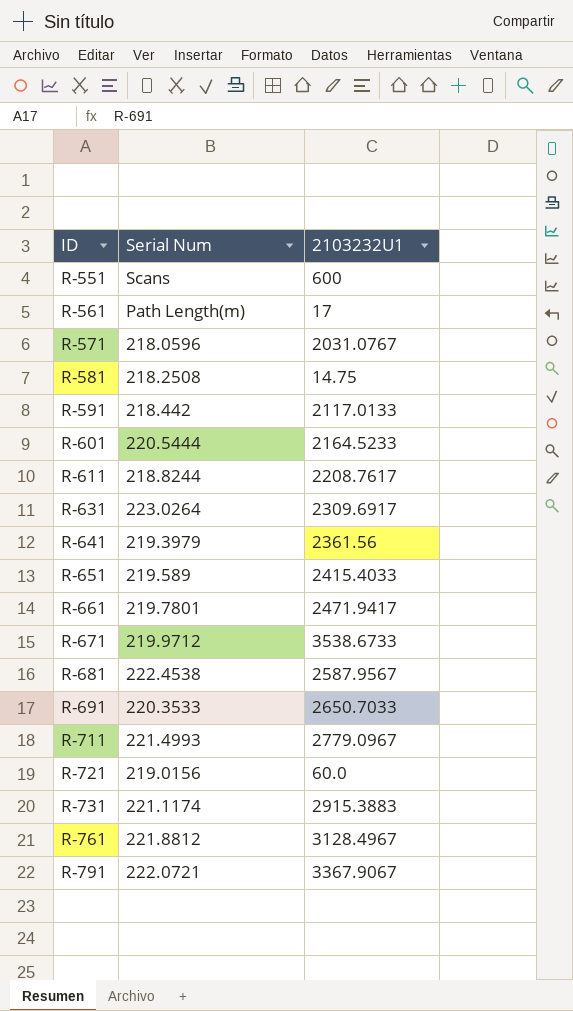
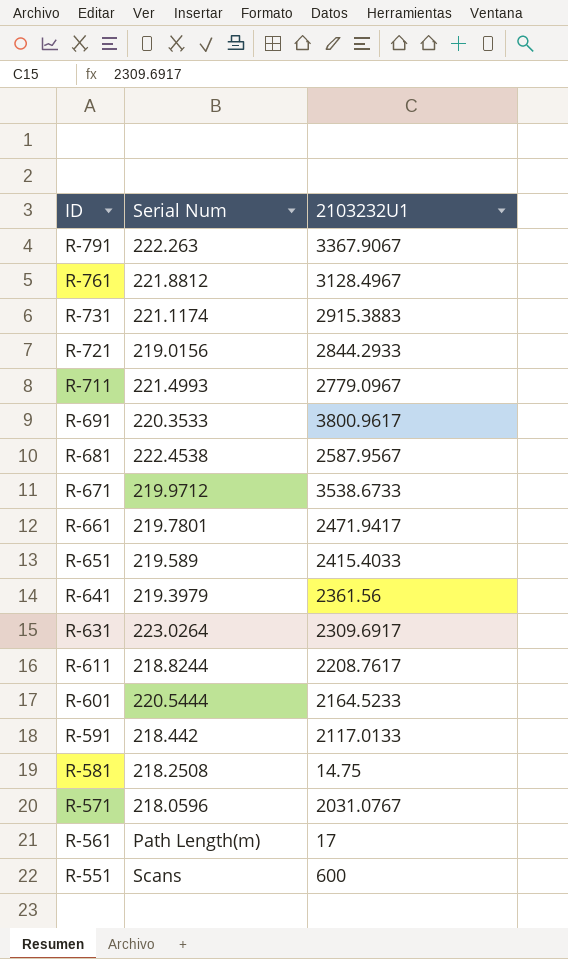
row order: ID ascending -> ID descending
R-791 | Serial Num: 222.0721 -> 222.263
R-721 | 2103232U1: 60.0 -> 2844.2933
R-691 | 2103232U1: 2650.7033 -> 3800.9617

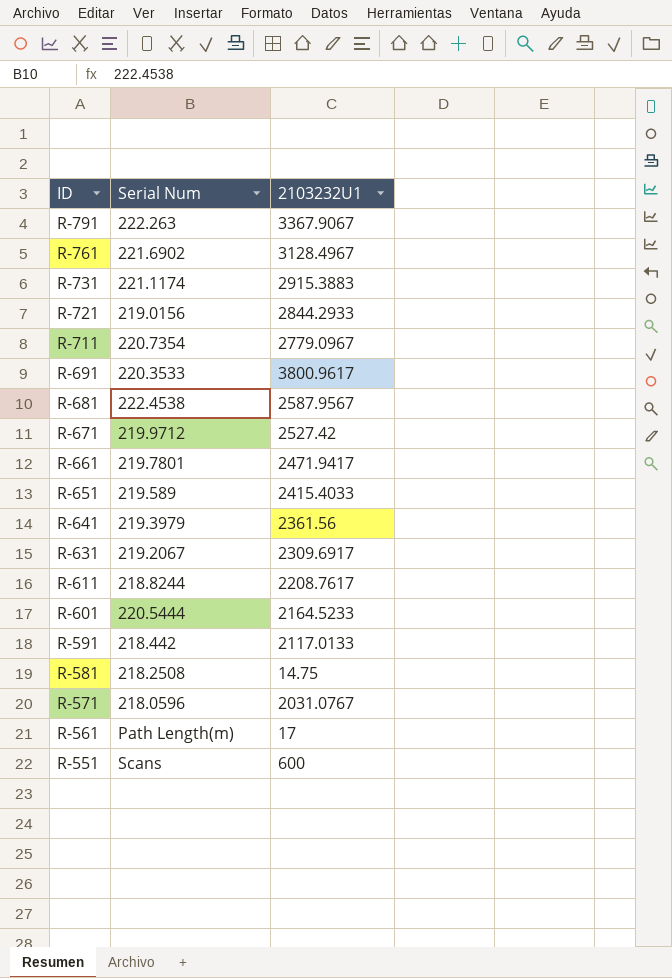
R-761 | Serial Num: 221.8812 -> 221.6902
R-711 | Serial Num: 221.4993 -> 220.7354
R-671 | 2103232U1: 3538.6733 -> 2527.42
R-631 | Serial Num: 223.0264 -> 219.2067

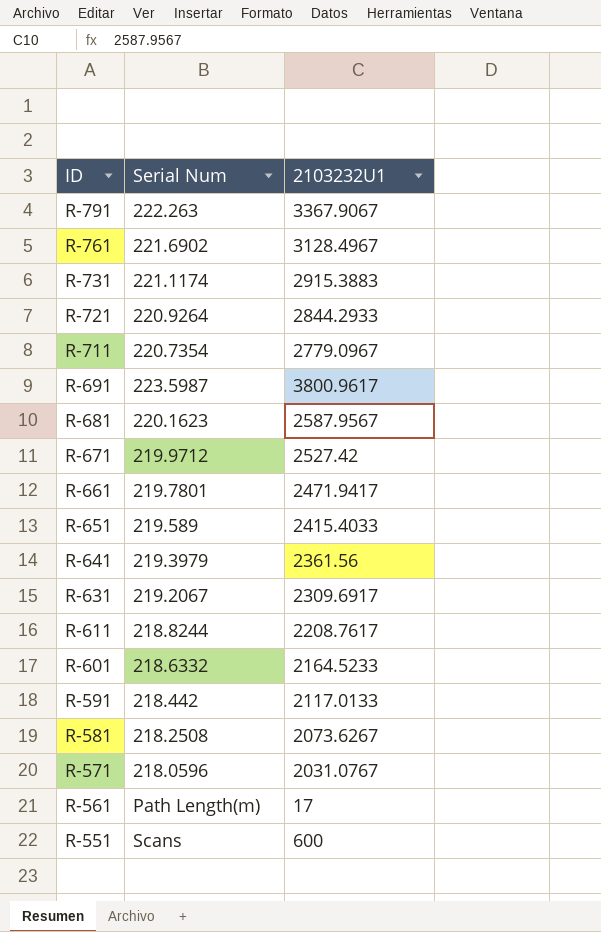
R-721 | Serial Num: 219.0156 -> 220.9264
R-691 | Serial Num: 220.3533 -> 223.5987
R-681 | Serial Num: 222.4538 -> 220.1623
R-601 | Serial Num: 220.5444 -> 218.6332
R-581 | 2103232U1: 14.75 -> 2073.6267

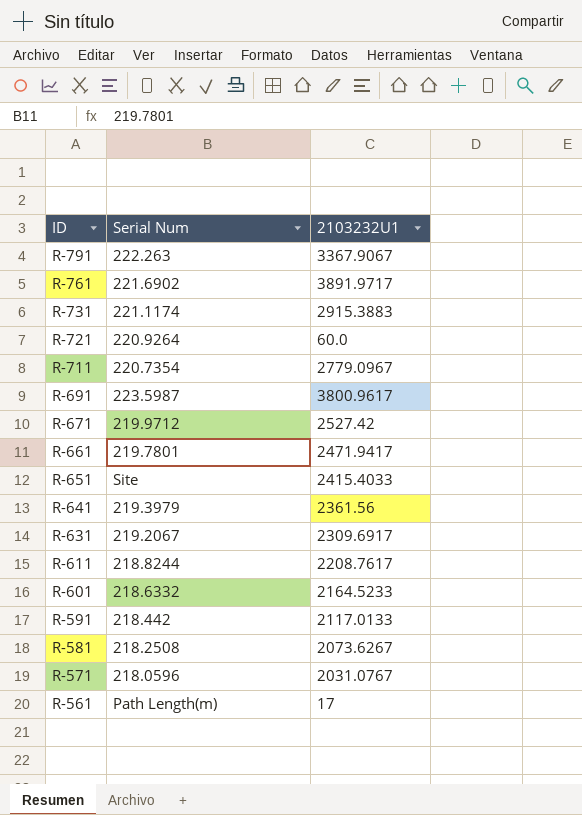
row R-681: 220.1623 | 2587.9567 -> none
row R-551: Scans | 600 -> none
R-761 | 2103232U1: 3128.4967 -> 3891.9717
R-721 | 2103232U1: 2844.2933 -> 60.0
R-651 | Serial Num: 219.589 -> Site

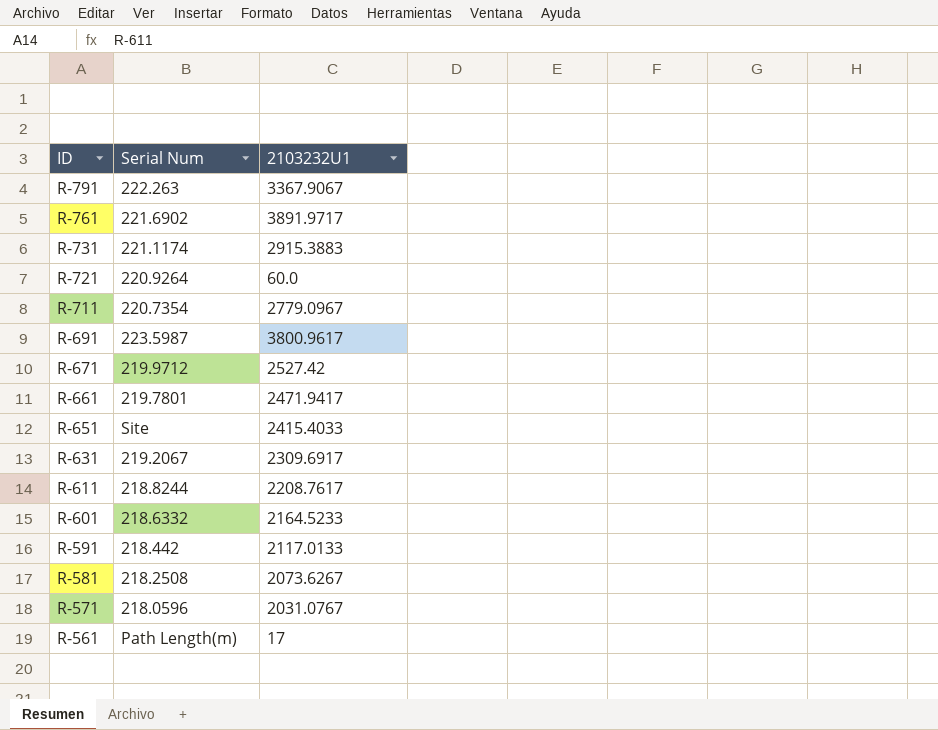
row R-641: 219.3979 | 2361.56 -> none

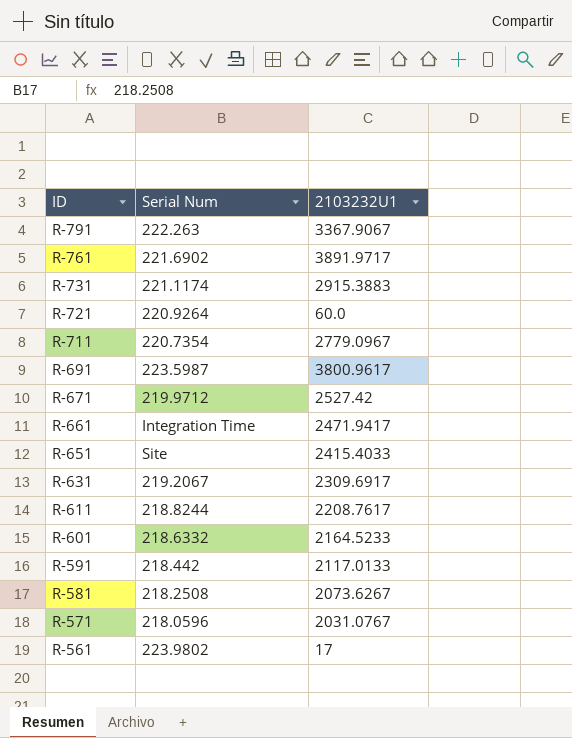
R-661 | Serial Num: 219.7801 -> Integration Time
R-561 | Serial Num: Path Length(m) -> 223.9802

